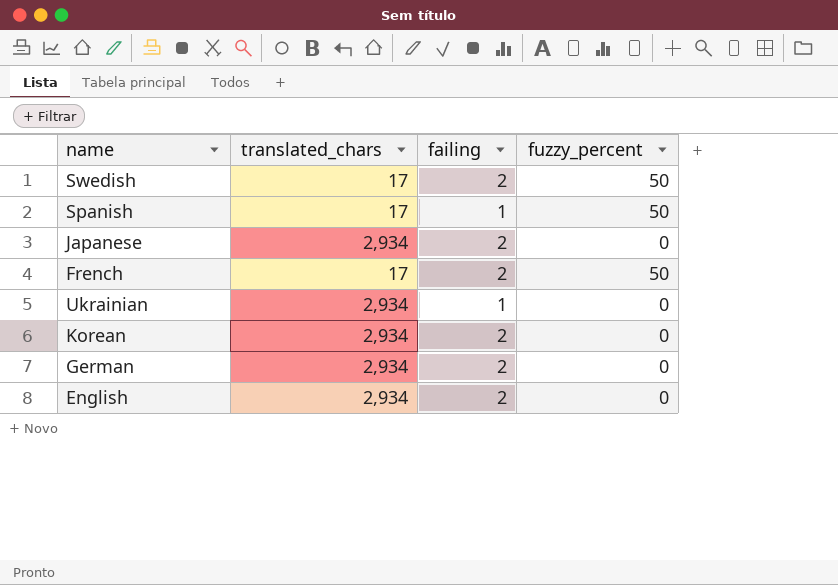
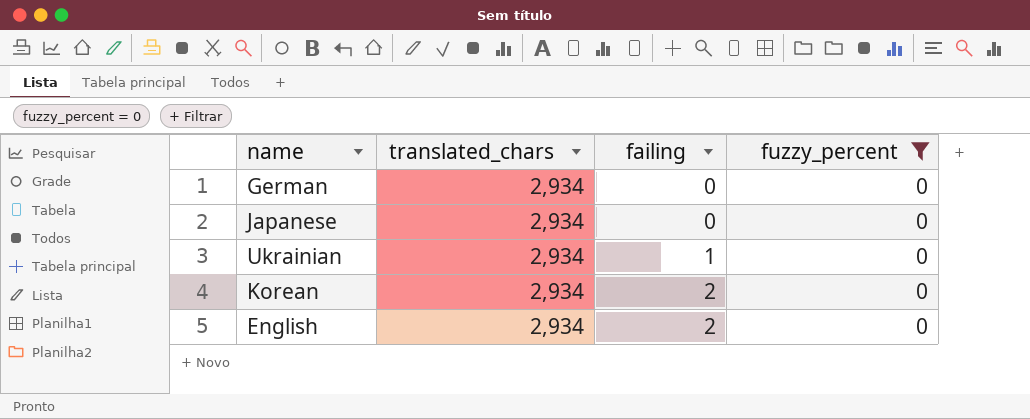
filter: none -> fuzzy_percent = 0
row order: none -> failing ascending
German | failing: 2 -> 0
Japanese | failing: 2 -> 0

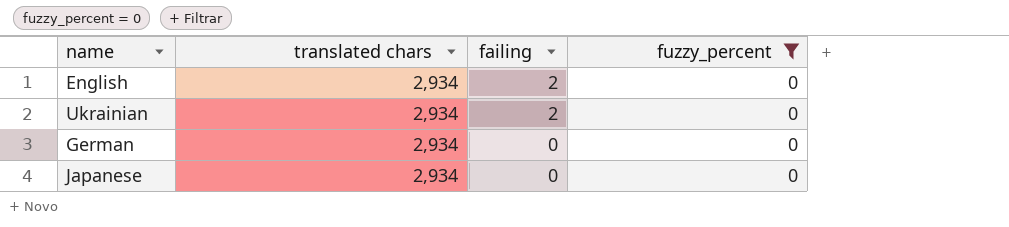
row order: failing ascending -> failing descending
column name: translated_chars -> translated chars
row Korean: 2,934 | 2 | 0 -> none
Ukrainian | failing: 1 -> 2

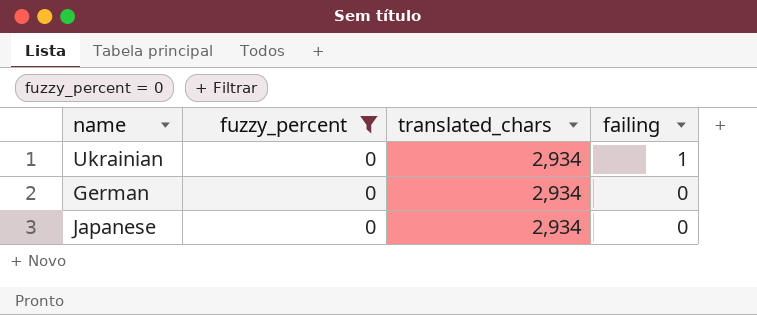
column fuzzy_percent | position: 4 -> 2
column name: translated chars -> translated_chars
row English: 2,934 | 2 | 0 -> none
Ukrainian | failing: 2 -> 1

